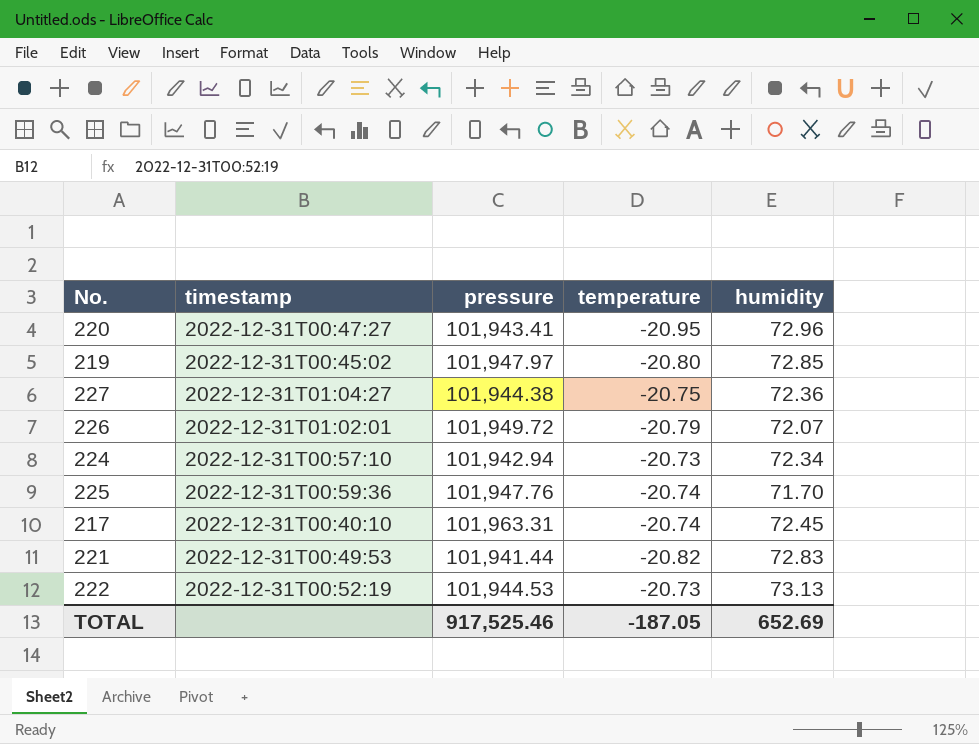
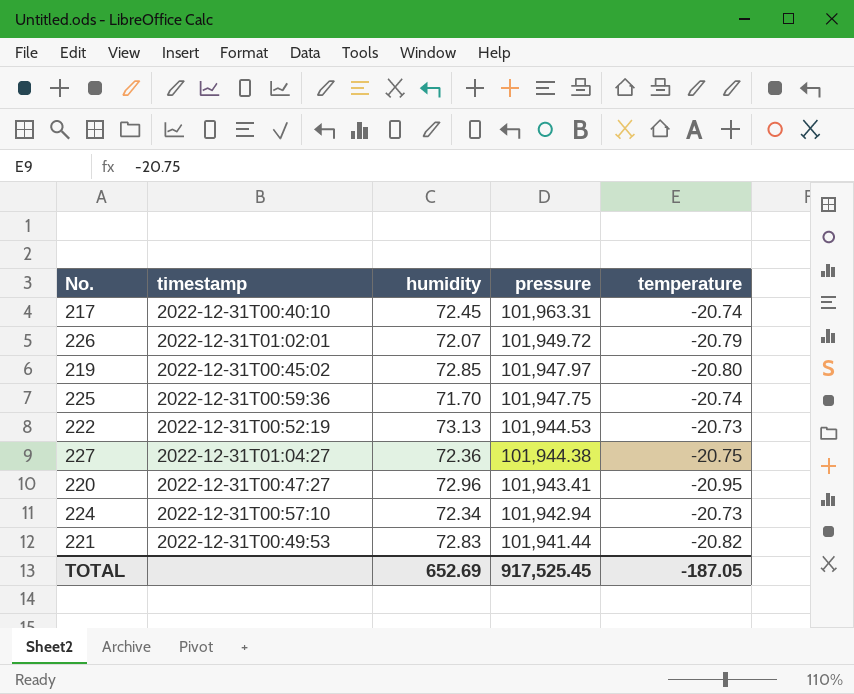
row order: none -> pressure descending
column humidity | position: 5 -> 3
225 | pressure: 101,947.76 -> 101,947.75
TOTAL | pressure: 917,525.46 -> 917,525.45

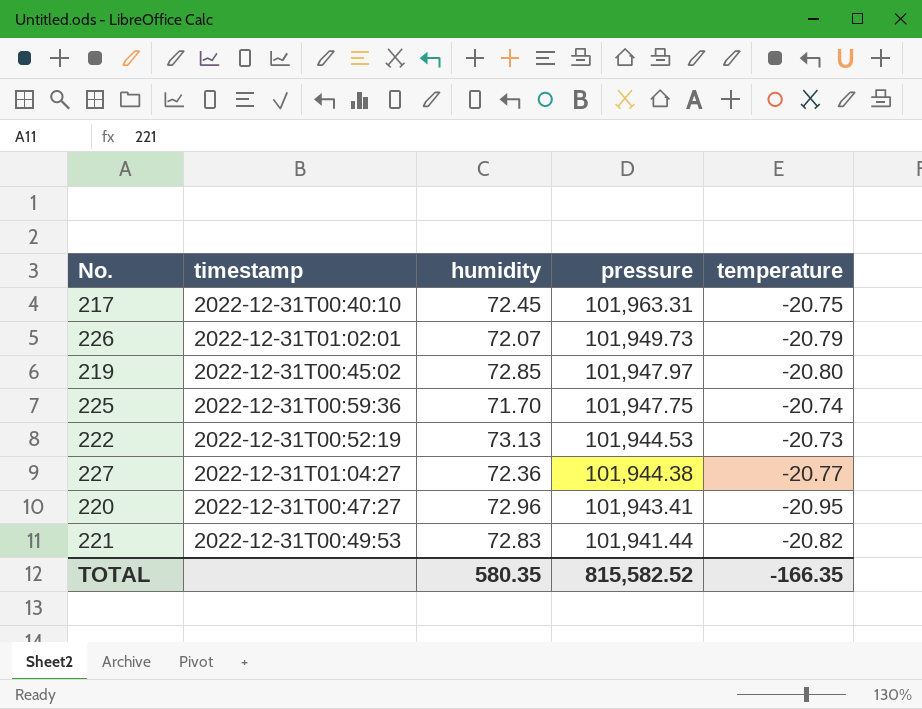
row 224: 2022-12-31T00:57:10 | 72.34 | 101,942.94 | -20.73 -> none
217 | temperature: -20.74 -> -20.75
226 | pressure: 101,949.72 -> 101,949.73
227 | temperature: -20.75 -> -20.77
TOTAL | humidity: 652.69 -> 580.35
TOTAL | pressure: 917,525.45 -> 815,582.52
TOTAL | temperature: -187.05 -> -166.35

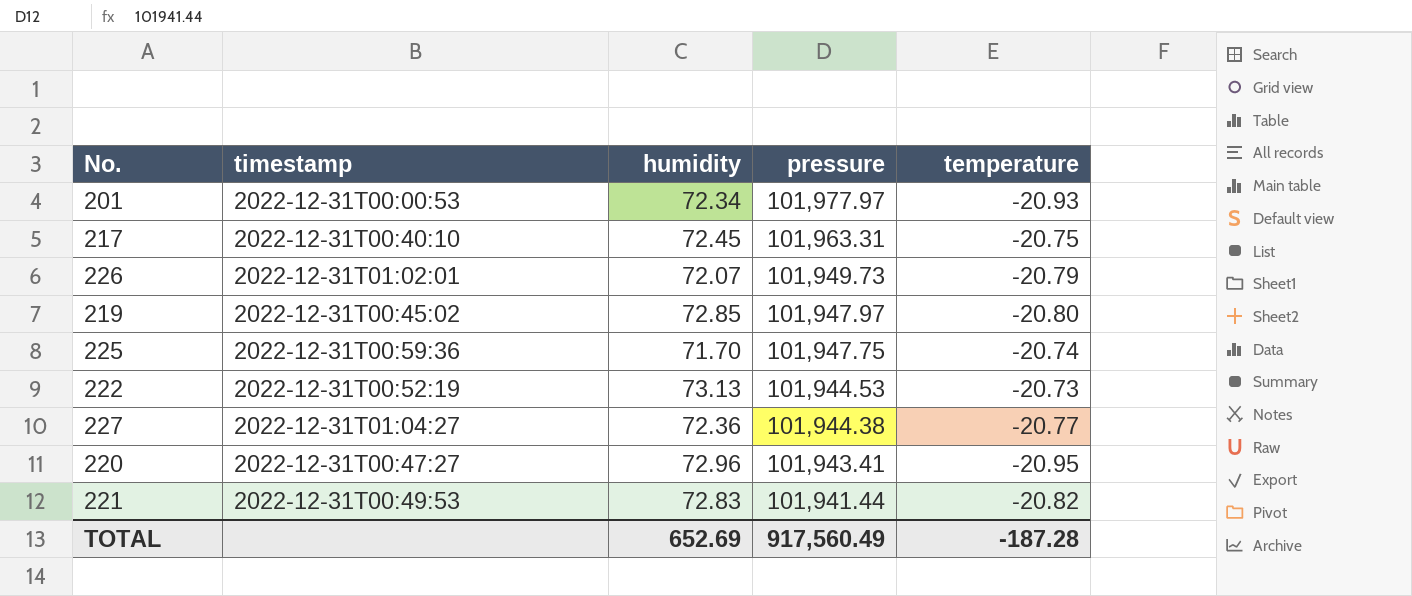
row 201: none -> 2022-12-31T00:00:53 | 72.34 | 101,977.97 | -20.93
TOTAL | humidity: 580.35 -> 652.69
TOTAL | pressure: 815,582.52 -> 917,560.49
TOTAL | temperature: -166.35 -> -187.28

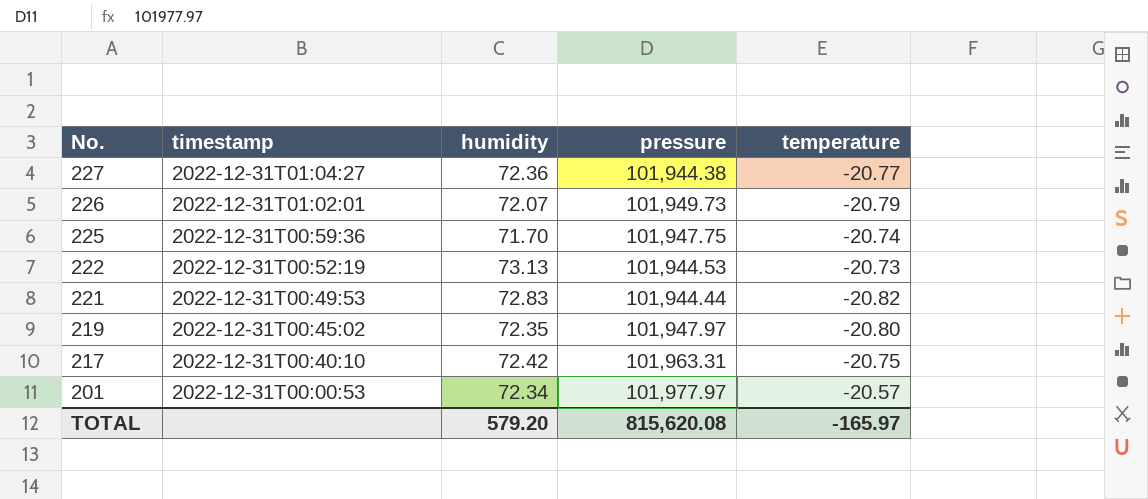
row order: pressure descending -> No. descending
row 220: 2022-12-31T00:47:27 | 72.96 | 101,943.41 | -20.95 -> none
221 | pressure: 101,941.44 -> 101,944.44
219 | humidity: 72.85 -> 72.35
217 | humidity: 72.45 -> 72.42
201 | temperature: -20.93 -> -20.57
TOTAL | humidity: 652.69 -> 579.20
TOTAL | pressure: 917,560.49 -> 815,620.08
TOTAL | temperature: -187.28 -> -165.97

